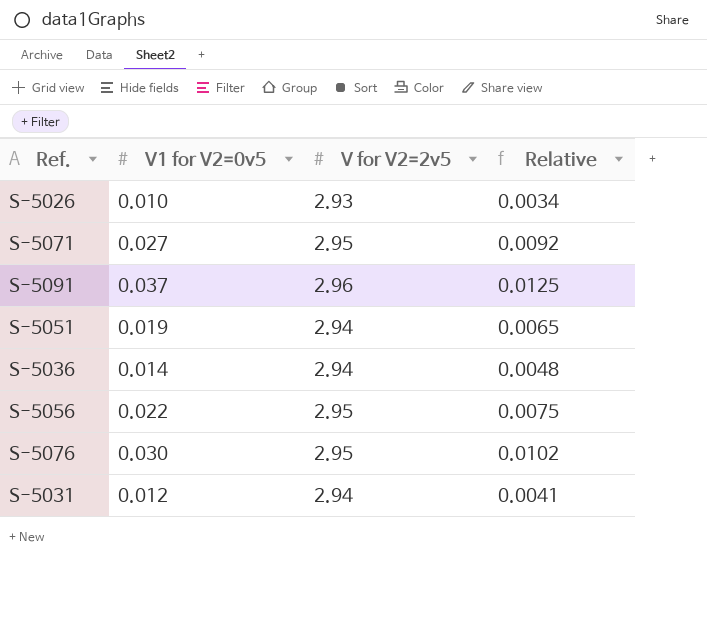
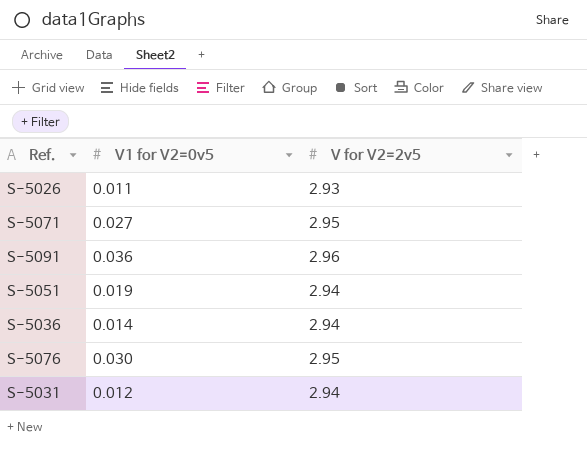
column Relative | formula: [V1 for V2=0v5] / [V for V2=2v5] -> none
row S-5056: 0.022 | 2.95 | 0.0075 -> none
S-5026 | V1 for V2=0v5: 0.010 -> 0.011
S-5091 | V1 for V2=0v5: 0.037 -> 0.036

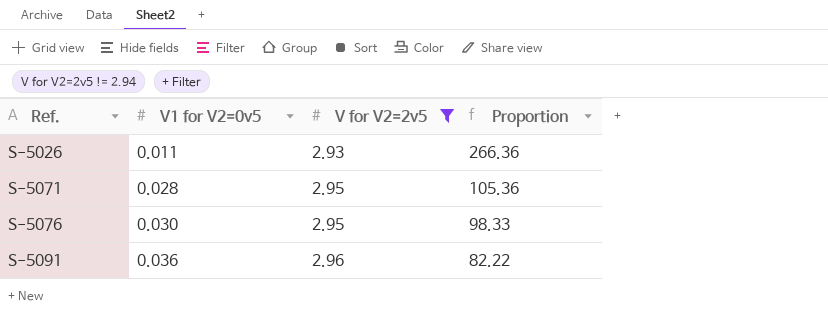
filter: none -> V for V2=2v5 != 2.94
row order: none -> Ref. ascending
column Proportion | formula: none -> [V for V2=2v5] / [V1 for V2=0v5]
S-5071 | V1 for V2=0v5: 0.027 -> 0.028

